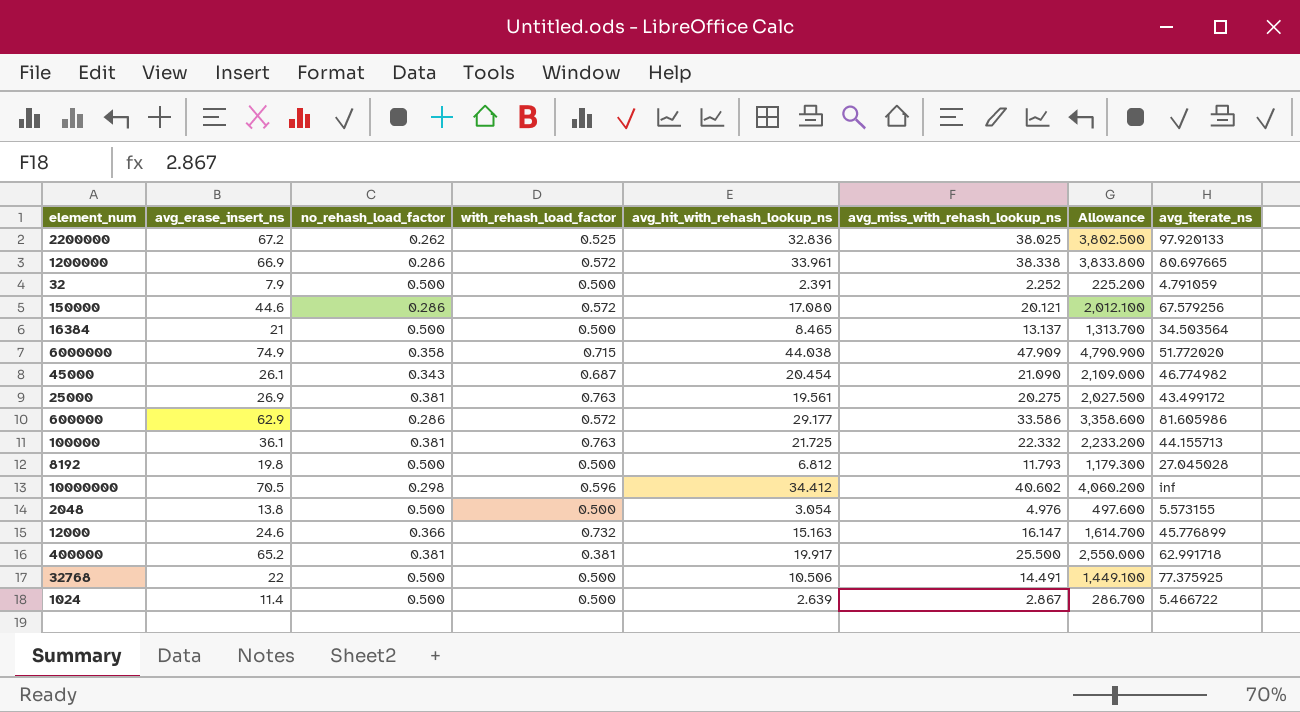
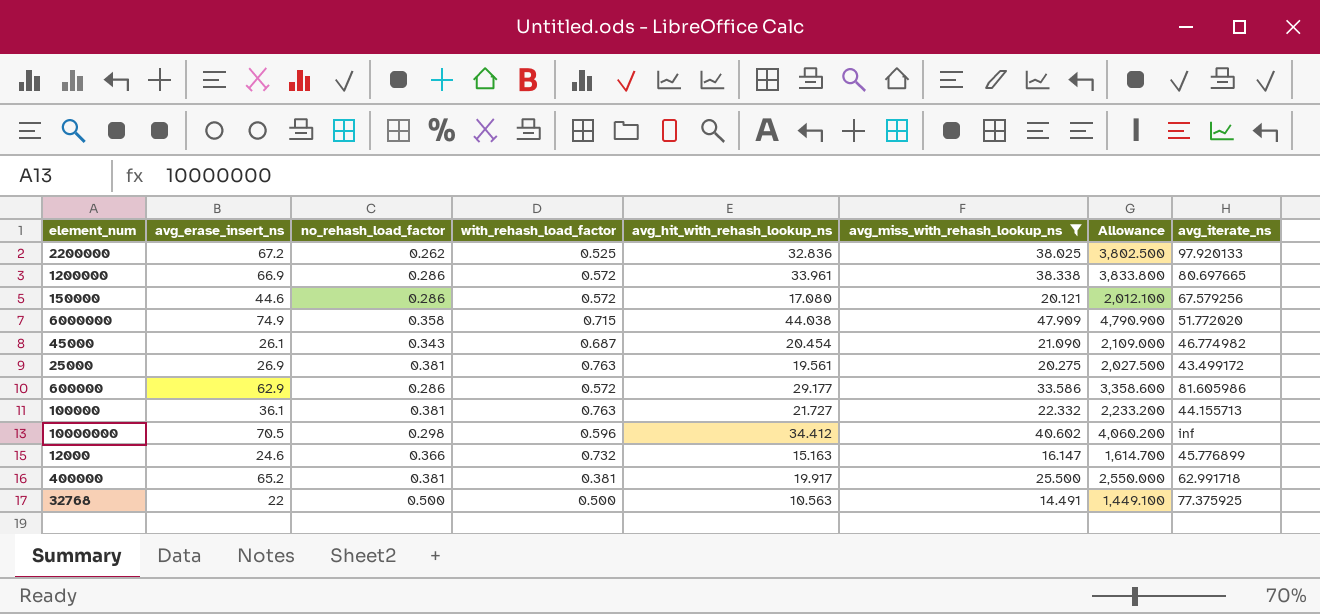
filter: none -> avg_miss_with_rehash_lookup_ns >= 14.491
100000 | avg_hit_with_rehash_lookup_ns: 21.725 -> 21.727
32768 | avg_hit_with_rehash_lookup_ns: 10.506 -> 10.563

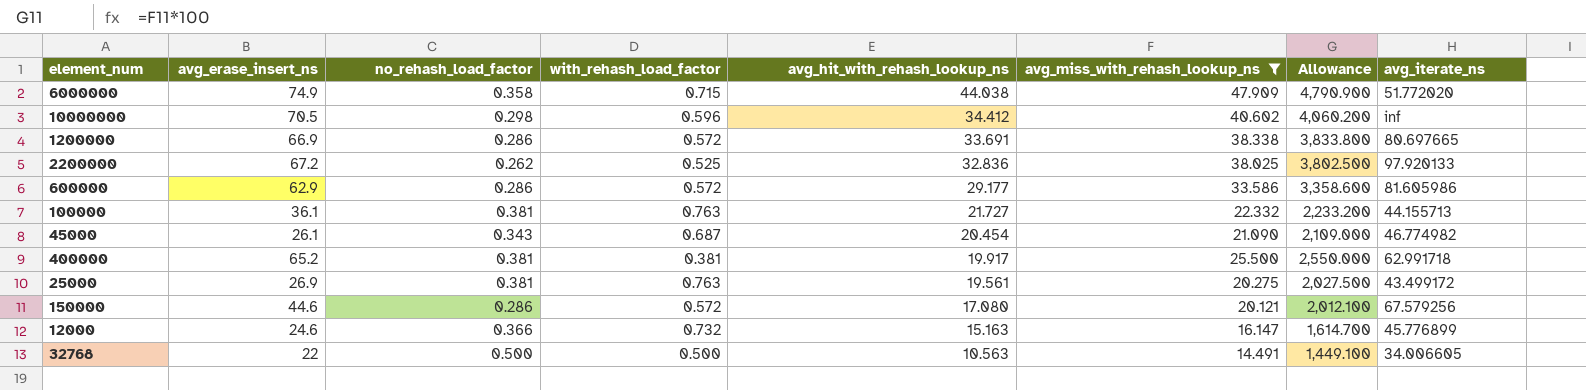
row order: none -> avg_hit_with_rehash_lookup_ns descending
1200000 | avg_hit_with_rehash_lookup_ns: 33.961 -> 33.691
32768 | avg_iterate_ns: 77.375925 -> 34.006605

